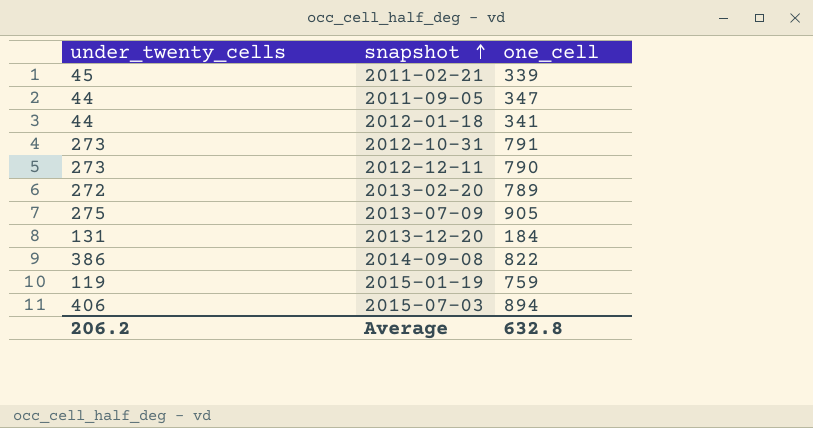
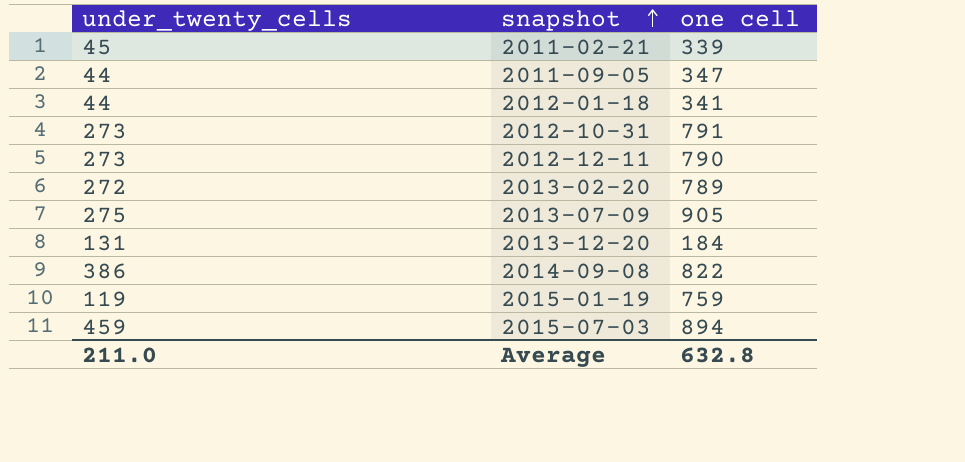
column name: one_cell -> one cell
2015-07-03 | under_twenty_cells: 406 -> 459
Average | under_twenty_cells: 206.2 -> 211.0

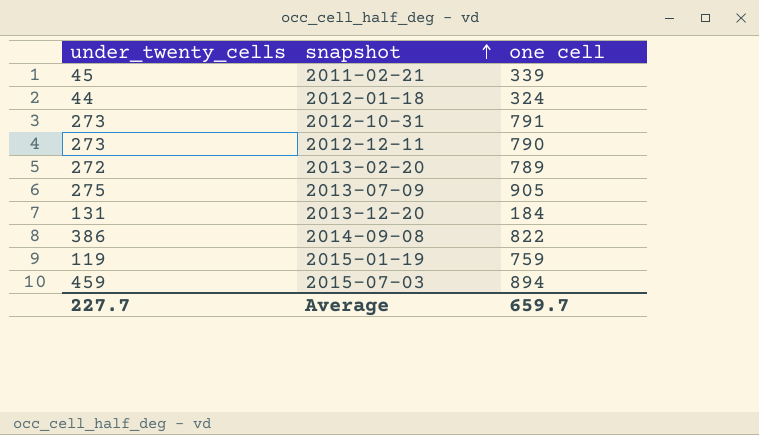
row 2011-09-05: 44 | 347 -> none
2012-01-18 | one cell: 341 -> 324
Average | under_twenty_cells: 211.0 -> 227.7
Average | one cell: 632.8 -> 659.7

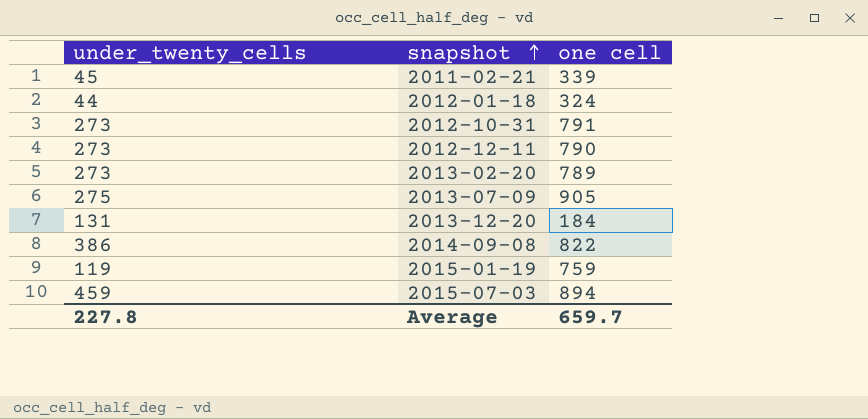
2013-02-20 | under_twenty_cells: 272 -> 273
Average | under_twenty_cells: 227.7 -> 227.8

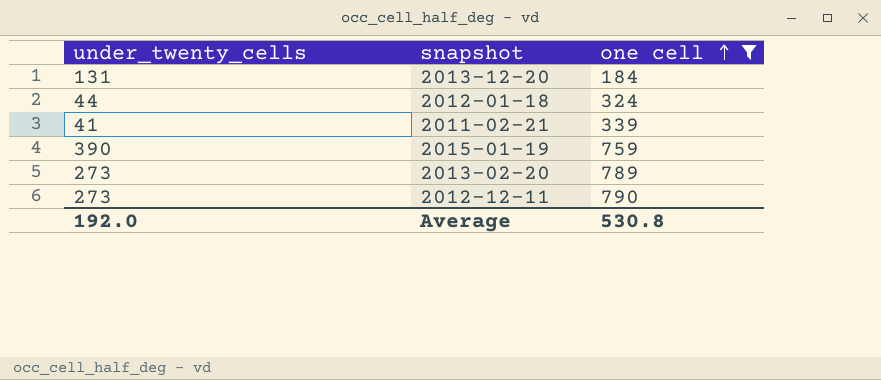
filter: none -> one cell <= 790
row order: snapshot ascending -> one cell ascending
2011-02-21 | under_twenty_cells: 45 -> 41
2015-01-19 | under_twenty_cells: 119 -> 390
Average | under_twenty_cells: 227.8 -> 192.0
Average | one cell: 659.7 -> 530.8

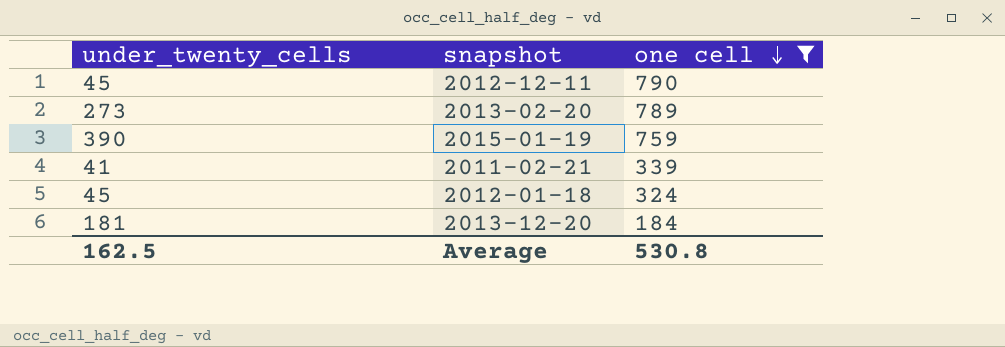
row order: one cell ascending -> one cell descending
2012-12-11 | under_twenty_cells: 273 -> 45
2012-01-18 | under_twenty_cells: 44 -> 45
2013-12-20 | under_twenty_cells: 131 -> 181
Average | under_twenty_cells: 192.0 -> 162.5

